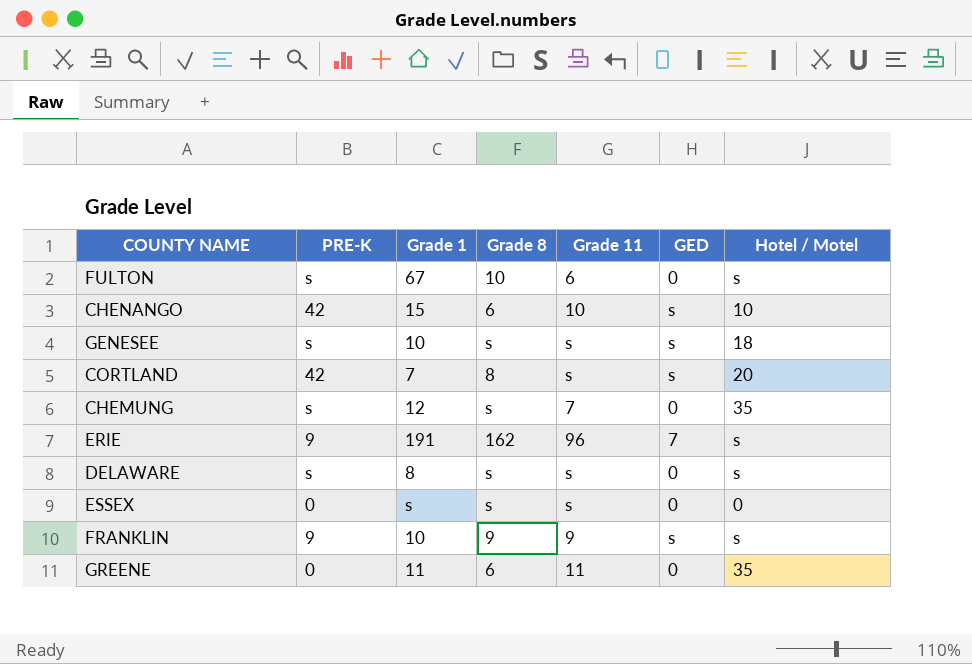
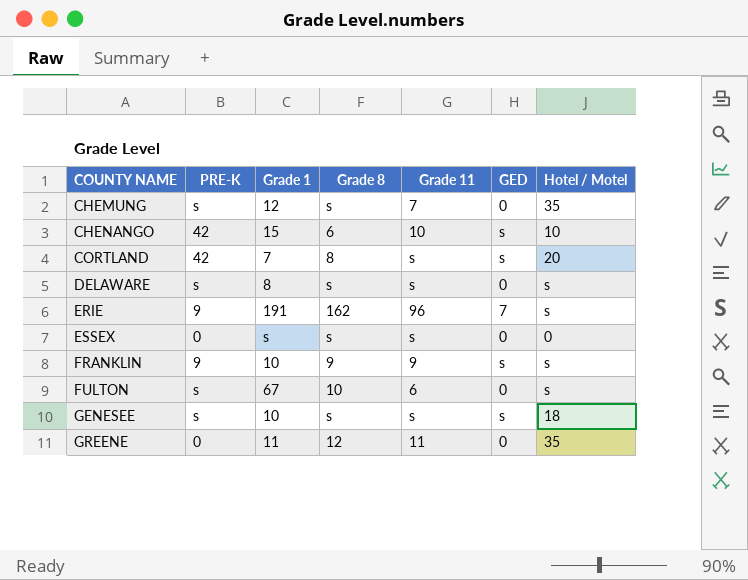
row order: none -> COUNTY NAME ascending
GREENE | Grade 8: 6 -> 12

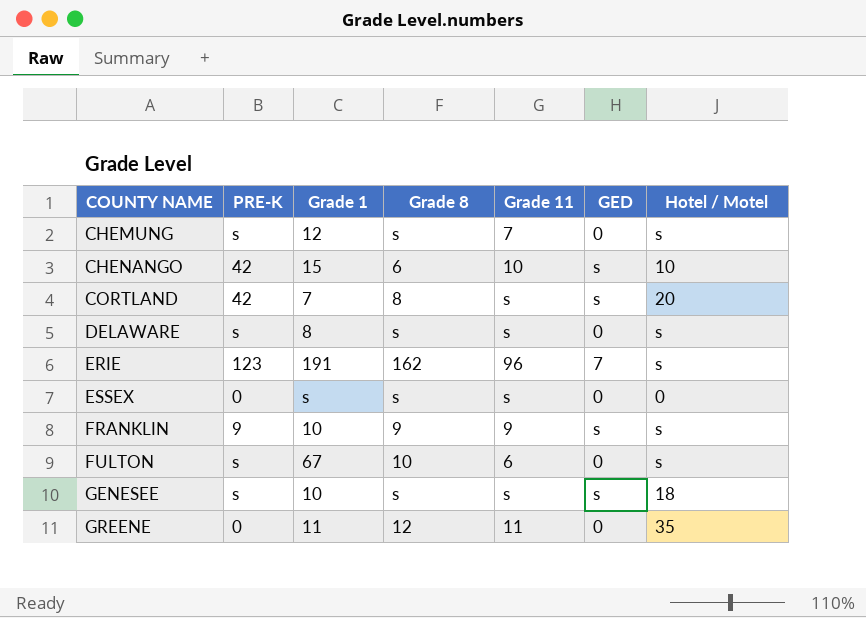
CHEMUNG | Hotel / Motel: 35 -> s
ERIE | PRE-K: 9 -> 123

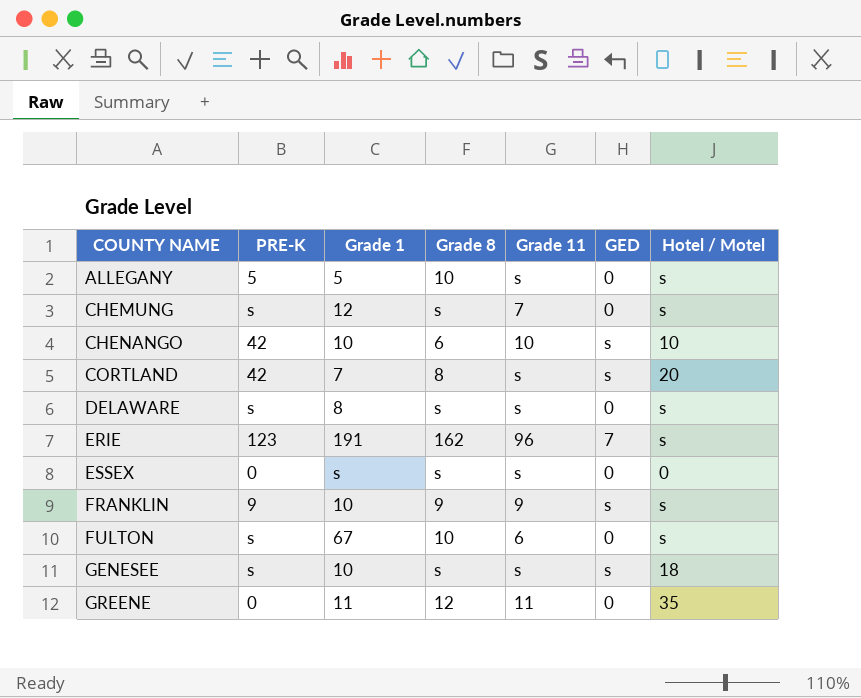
row ALLEGANY: none -> 5 | 5 | 10 | s | 0 | s
CHENANGO | Grade 1: 15 -> 10

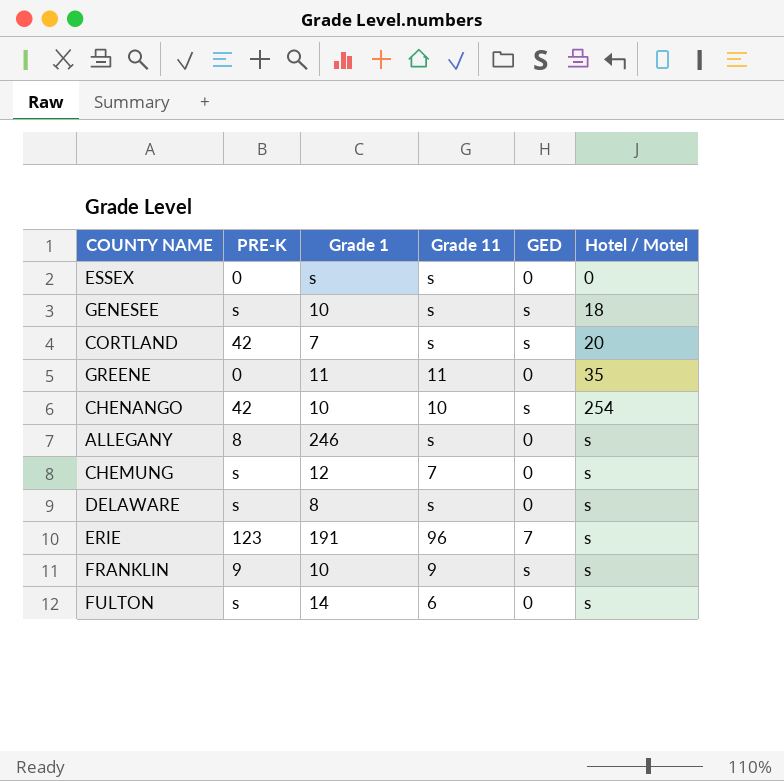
row order: COUNTY NAME ascending -> Hotel / Motel ascending
column Grade 8 | position: 4 -> none
CHENANGO | Hotel / Motel: 10 -> 254
ALLEGANY | PRE-K: 5 -> 8
ALLEGANY | Grade 1: 5 -> 246
FULTON | Grade 1: 67 -> 14

